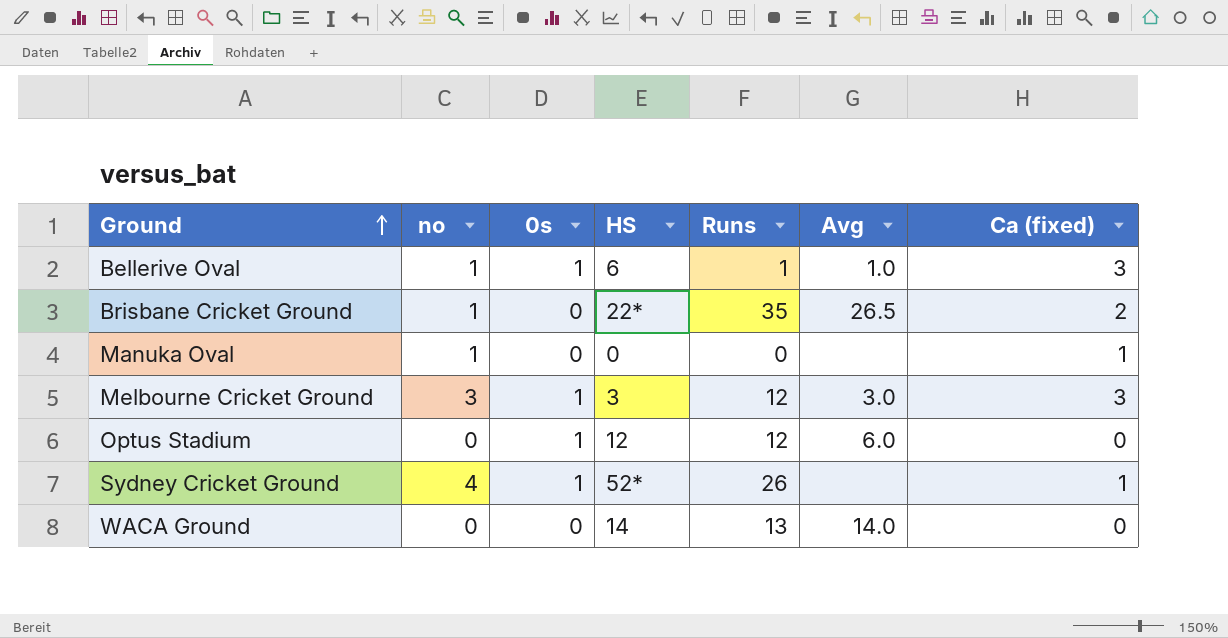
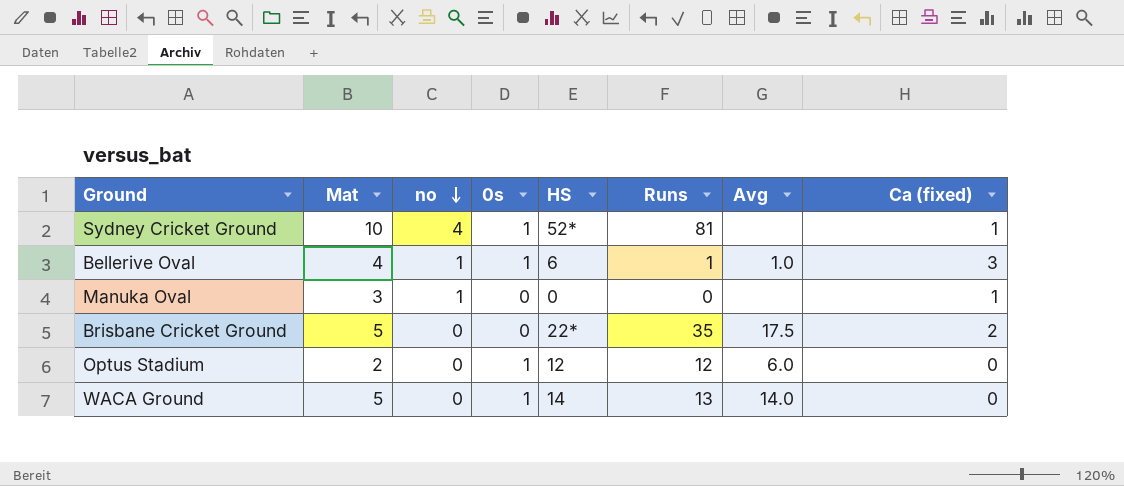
row order: Ground ascending -> no descending
column Mat | position: none -> 2
row Melbourne Cricket Ground: 3 | 1 | 3 | 12 | 3.0 | 3 -> none
Sydney Cricket Ground | Runs: 26 -> 81
Brisbane Cricket Ground | no: 1 -> 0
Brisbane Cricket Ground | Avg: 26.5 -> 17.5
WACA Ground | 0s: 0 -> 1

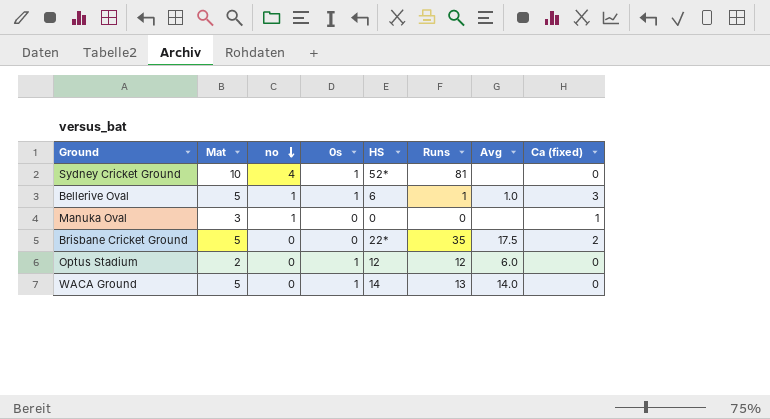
Sydney Cricket Ground | Ca (fixed): 1 -> 0
Bellerive Oval | Mat: 4 -> 5

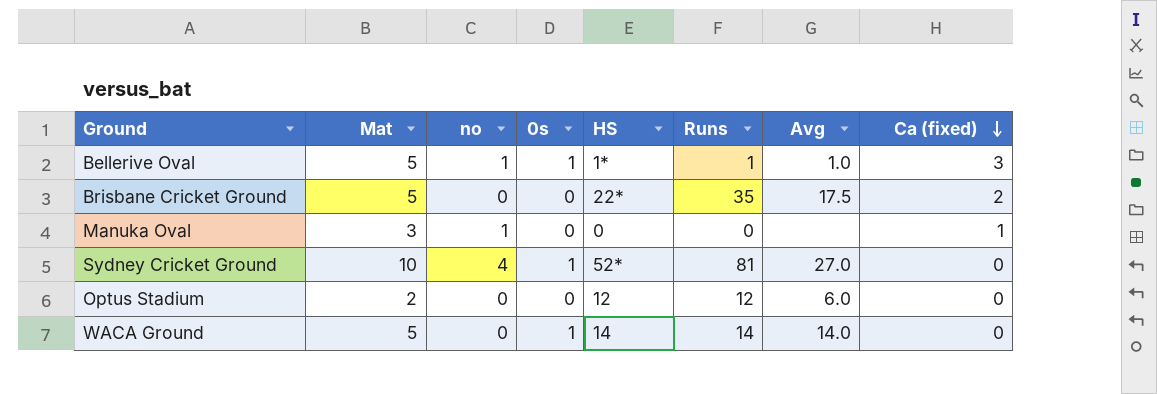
row order: no descending -> Ca (fixed) descending
Bellerive Oval | HS: 6 -> 1*
Sydney Cricket Ground | Avg: none -> 27.0
Optus Stadium | 0s: 1 -> 0
WACA Ground | Runs: 13 -> 14

